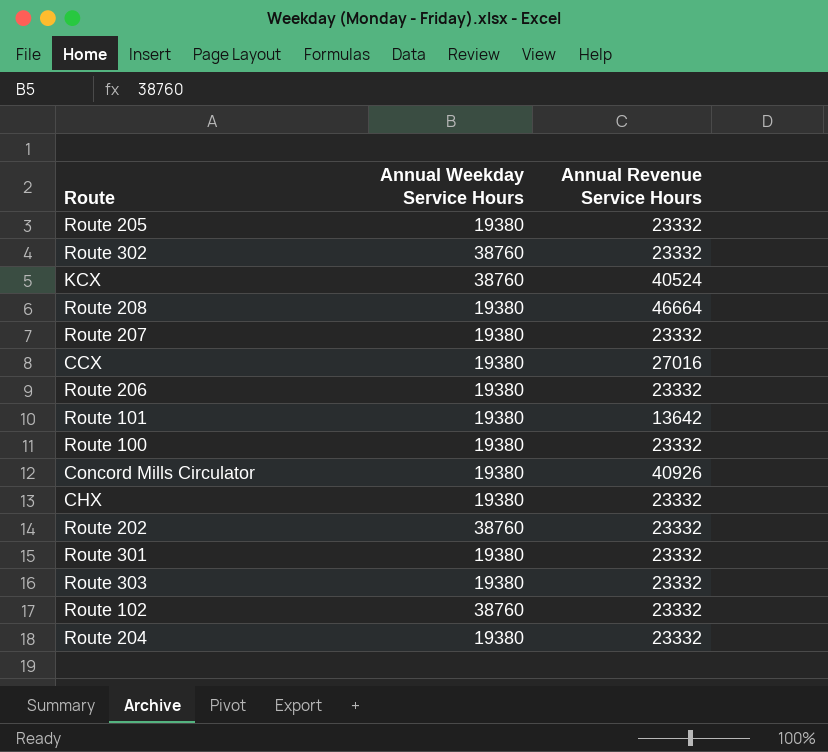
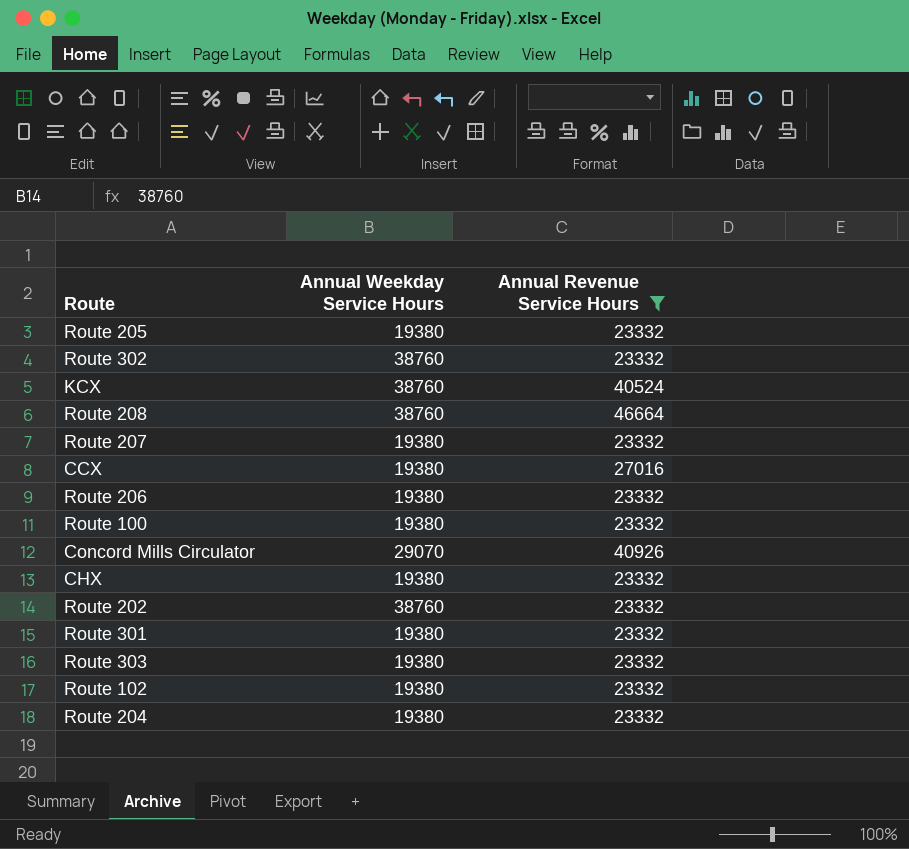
filter: none -> Annual Revenue Service Hours != 13642
Route 208 | Annual Weekday Service Hours: 19380 -> 38760
Concord Mills Circulator | Annual Weekday Service Hours: 19380 -> 29070
Route 102 | Annual Weekday Service Hours: 38760 -> 19380

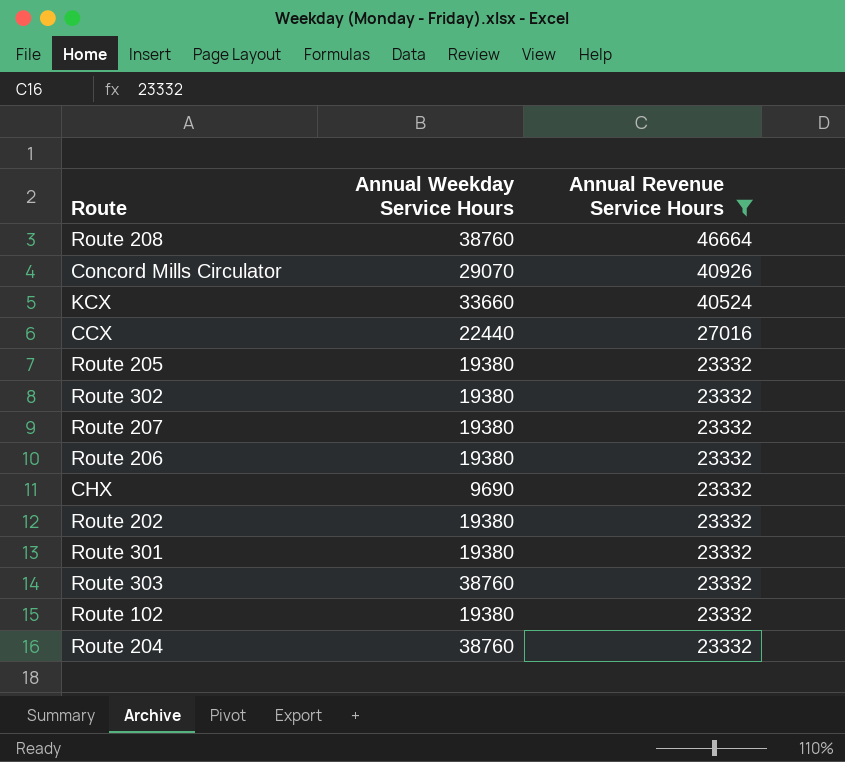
row order: none -> Annual Revenue Service Hours descending
row Route 100: 19380 | 23332 -> none
KCX | Annual Weekday Service Hours: 38760 -> 33660
CCX | Annual Weekday Service Hours: 19380 -> 22440
Route 302 | Annual Weekday Service Hours: 38760 -> 19380
CHX | Annual Weekday Service Hours: 19380 -> 9690
Route 202 | Annual Weekday Service Hours: 38760 -> 19380
Route 303 | Annual Weekday Service Hours: 19380 -> 38760
Route 204 | Annual Weekday Service Hours: 19380 -> 38760

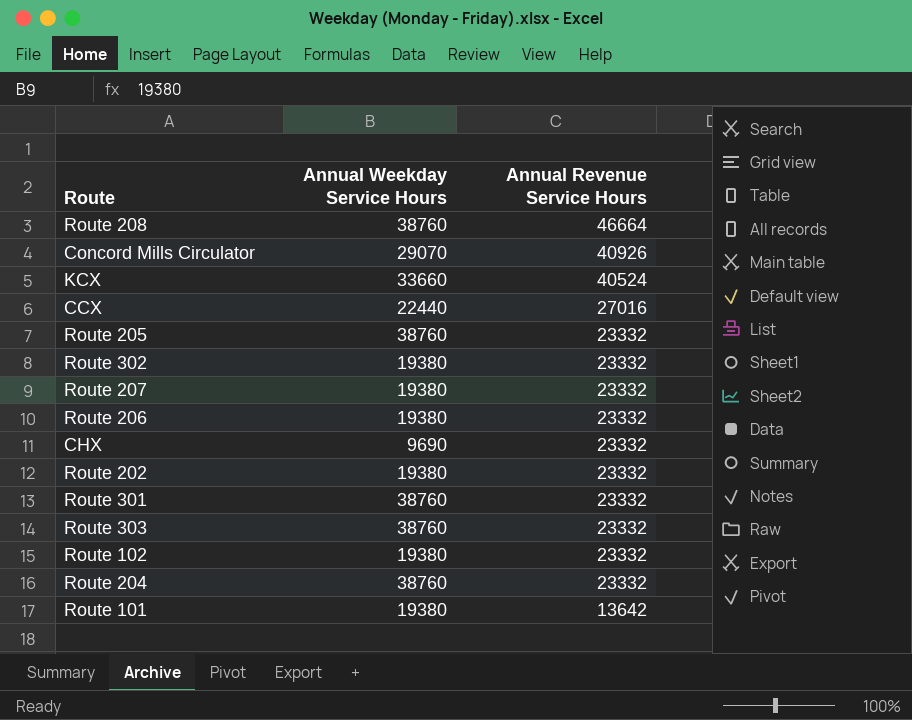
filter: Annual Revenue Service Hours != 13642 -> none
Route 205 | Annual Weekday Service Hours: 19380 -> 38760
Route 301 | Annual Weekday Service Hours: 19380 -> 38760

